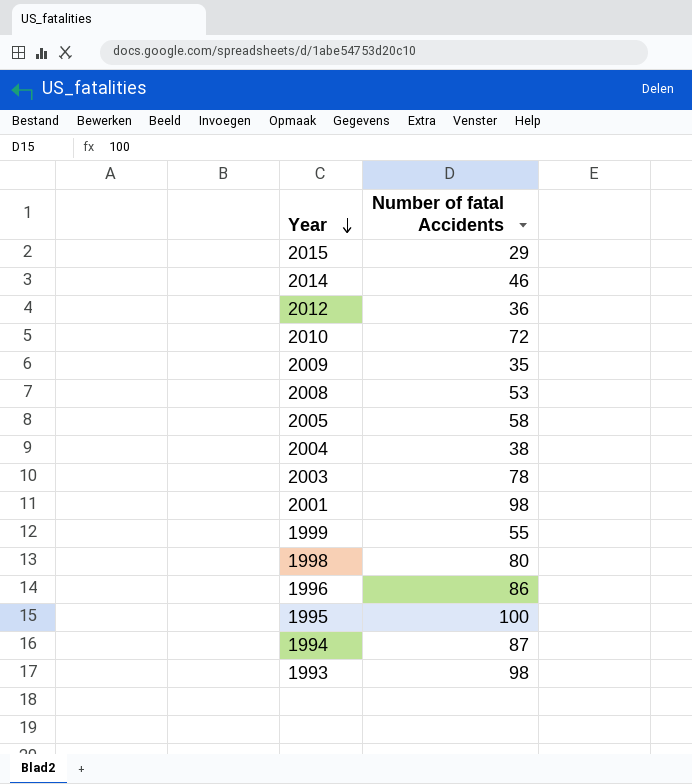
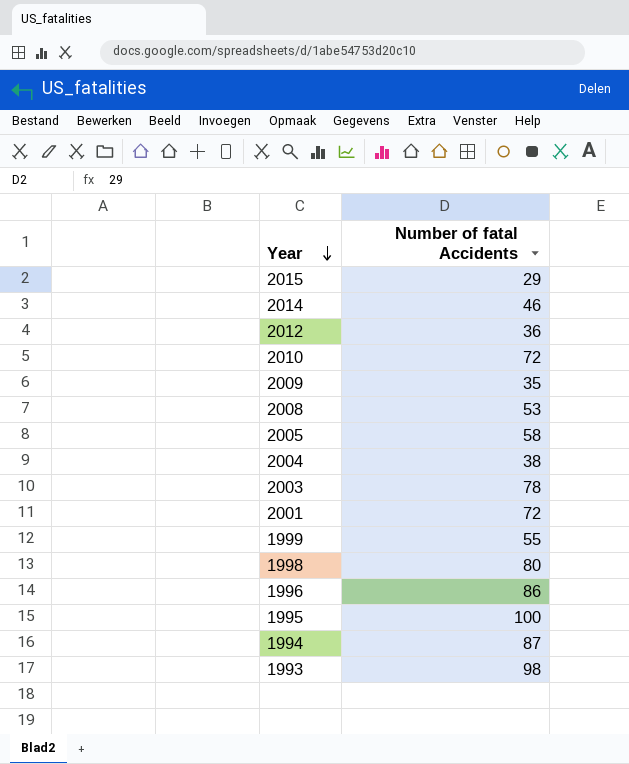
2001 | Number of fatal Accidents: 98 -> 72

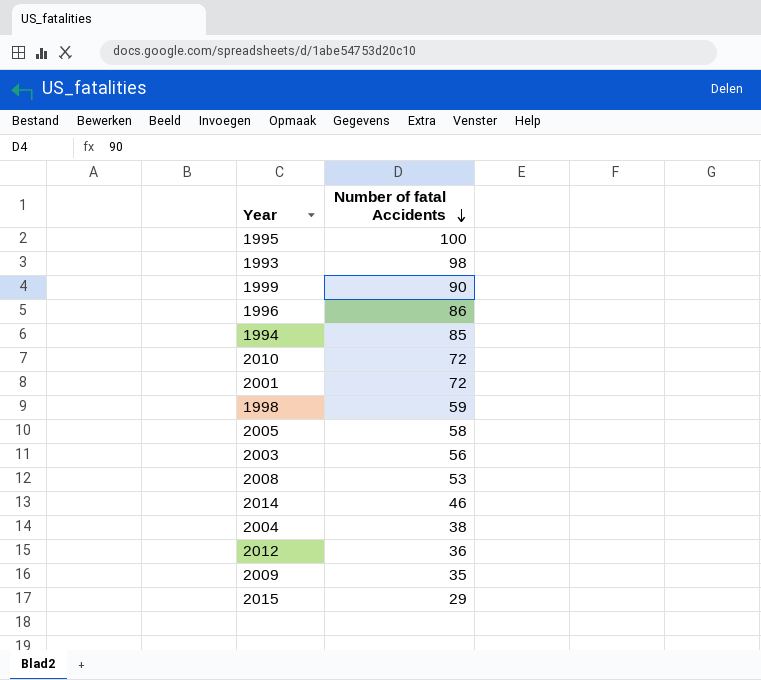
row order: Year descending -> Number of fatal Accidents descending
1999 | Number of fatal Accidents: 55 -> 90
1994 | Number of fatal Accidents: 87 -> 85
1998 | Number of fatal Accidents: 80 -> 59
2003 | Number of fatal Accidents: 78 -> 56

